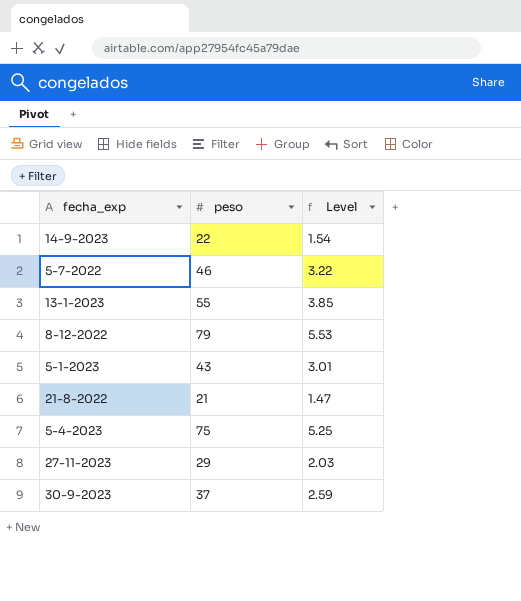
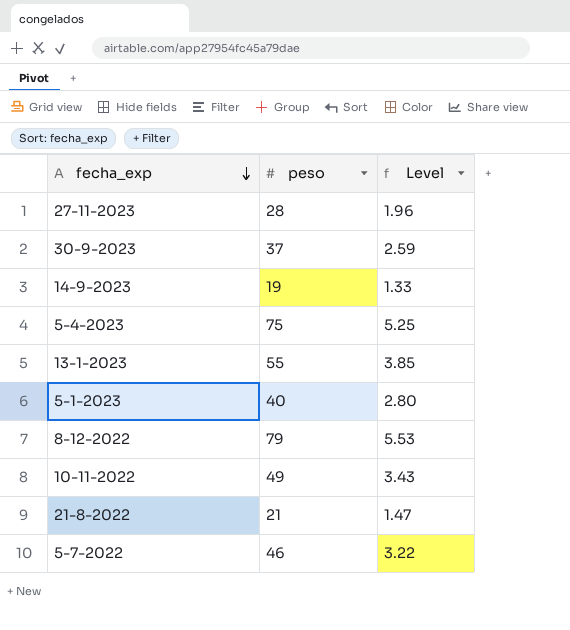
row order: none -> fecha_exp descending
27-11-2023 | peso: 29 -> 28
27-11-2023 | Level: 2.03 -> 1.96
14-9-2023 | peso: 22 -> 19
14-9-2023 | Level: 1.54 -> 1.33
5-1-2023 | peso: 43 -> 40
5-1-2023 | Level: 3.01 -> 2.80
row 10-11-2022: none -> 49 | 3.43

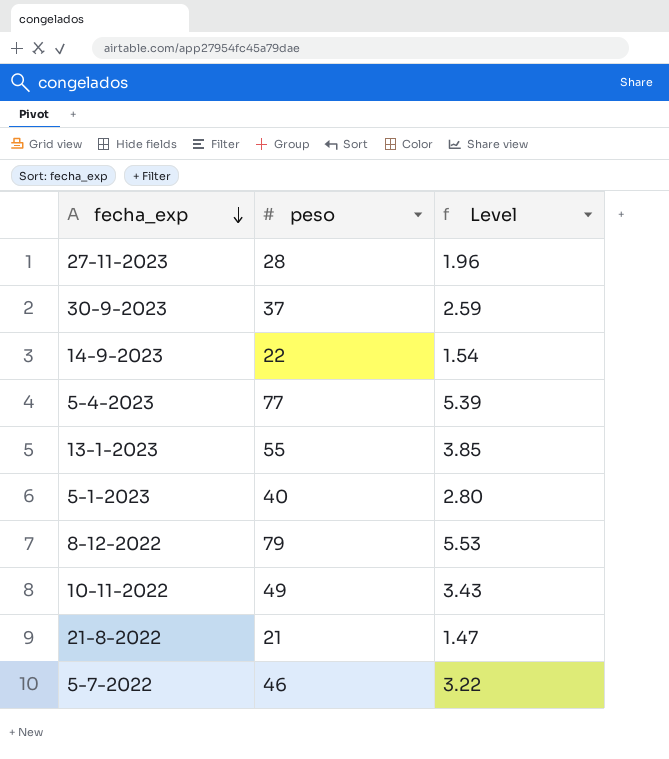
14-9-2023 | peso: 19 -> 22
14-9-2023 | Level: 1.33 -> 1.54
5-4-2023 | peso: 75 -> 77
5-4-2023 | Level: 5.25 -> 5.39

